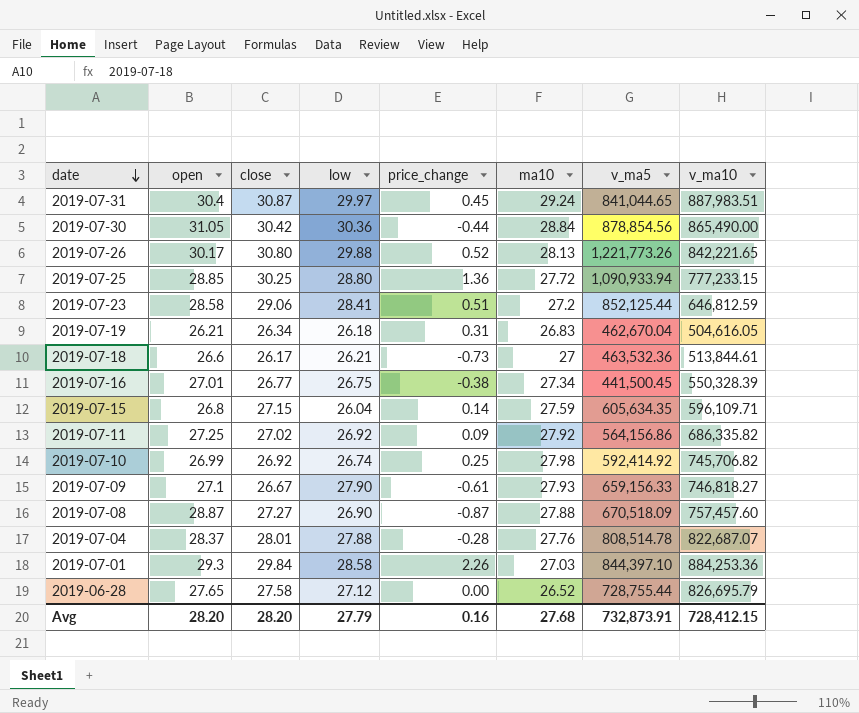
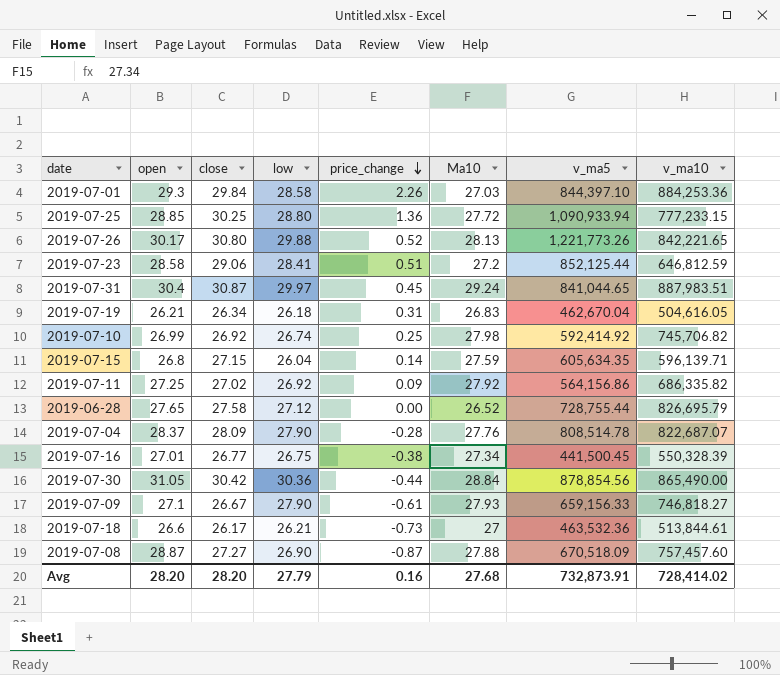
row order: date descending -> price_change descending
column name: ma10 -> Ma10
2019-07-15 | v_ma10: 596,109.71 -> 596,139.71
2019-07-04 | close: 28.01 -> 28.09
2019-07-04 | low: 27.88 -> 27.90
Avg | v_ma10: 728,412.15 -> 728,414.02

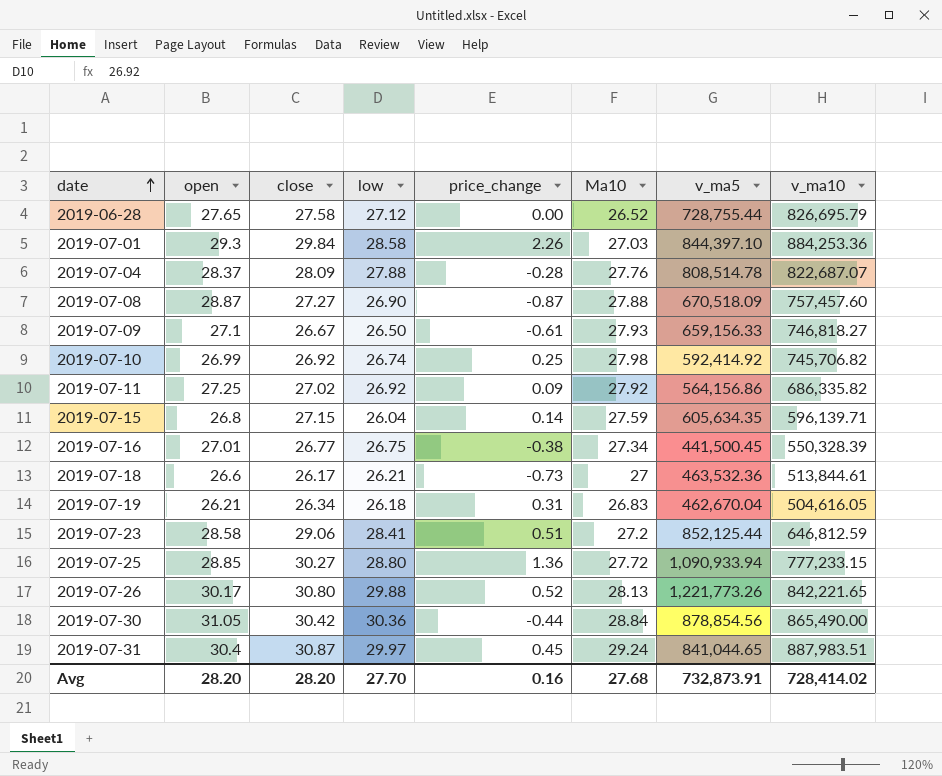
row order: price_change descending -> date ascending
2019-07-04 | low: 27.90 -> 27.88
2019-07-09 | low: 27.90 -> 26.50
2019-07-25 | close: 30.25 -> 30.27
Avg | low: 27.79 -> 27.70

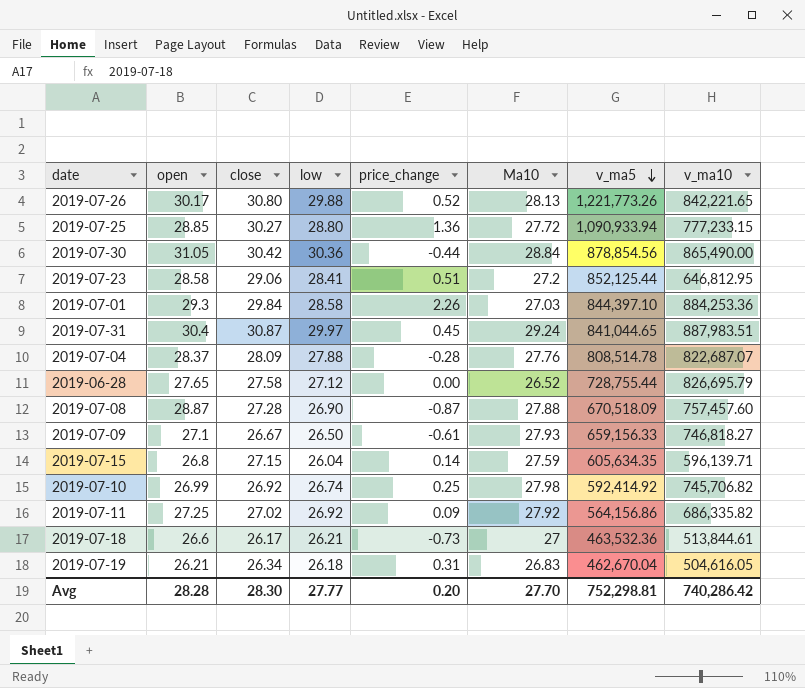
row order: date ascending -> v_ma5 descending
row 2019-07-16: 27.01 | 26.77 | 26.75 | -0.38 | 27.34 | 441,500.45 | 550,328.39 -> none
2019-07-23 | v_ma10: 646,812.59 -> 646,812.95
2019-07-08 | close: 27.27 -> 27.28
Avg | open: 28.20 -> 28.28
Avg | close: 28.20 -> 28.30
Avg | low: 27.70 -> 27.77
Avg | price_change: 0.16 -> 0.20
Avg | Ma10: 27.68 -> 27.70
Avg | v_ma5: 732,873.91 -> 752,298.81
Avg | v_ma10: 728,414.02 -> 740,286.42

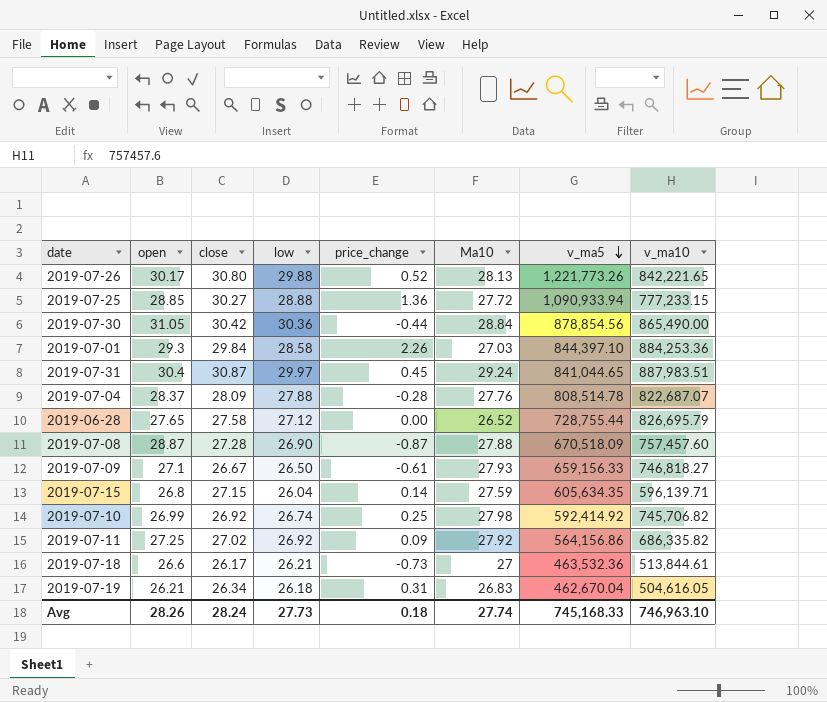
row 2019-07-23: 28.58 | 29.06 | 28.41 | 0.51 | 27.2 | 852,125.44 | 646,812.95 -> none
2019-07-25 | low: 28.80 -> 28.88
Avg | open: 28.28 -> 28.26
Avg | close: 28.30 -> 28.24
Avg | low: 27.77 -> 27.73
Avg | price_change: 0.20 -> 0.18
Avg | Ma10: 27.70 -> 27.74
Avg | v_ma5: 752,298.81 -> 745,168.33
Avg | v_ma10: 740,286.42 -> 746,963.10

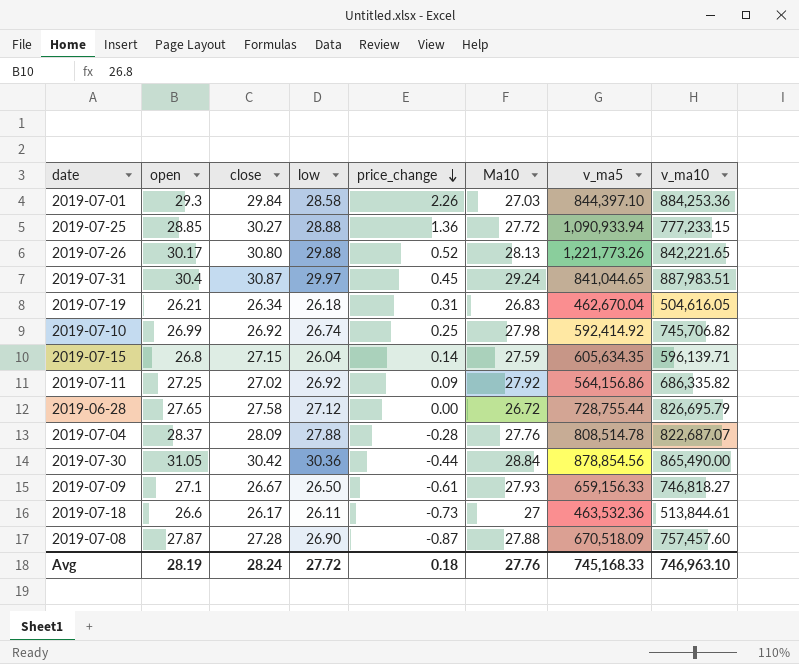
row order: v_ma5 descending -> price_change descending
2019-06-28 | Ma10: 26.52 -> 26.72
2019-07-18 | low: 26.21 -> 26.11
2019-07-08 | open: 28.87 -> 27.87
Avg | open: 28.26 -> 28.19
Avg | low: 27.73 -> 27.72
Avg | Ma10: 27.74 -> 27.76

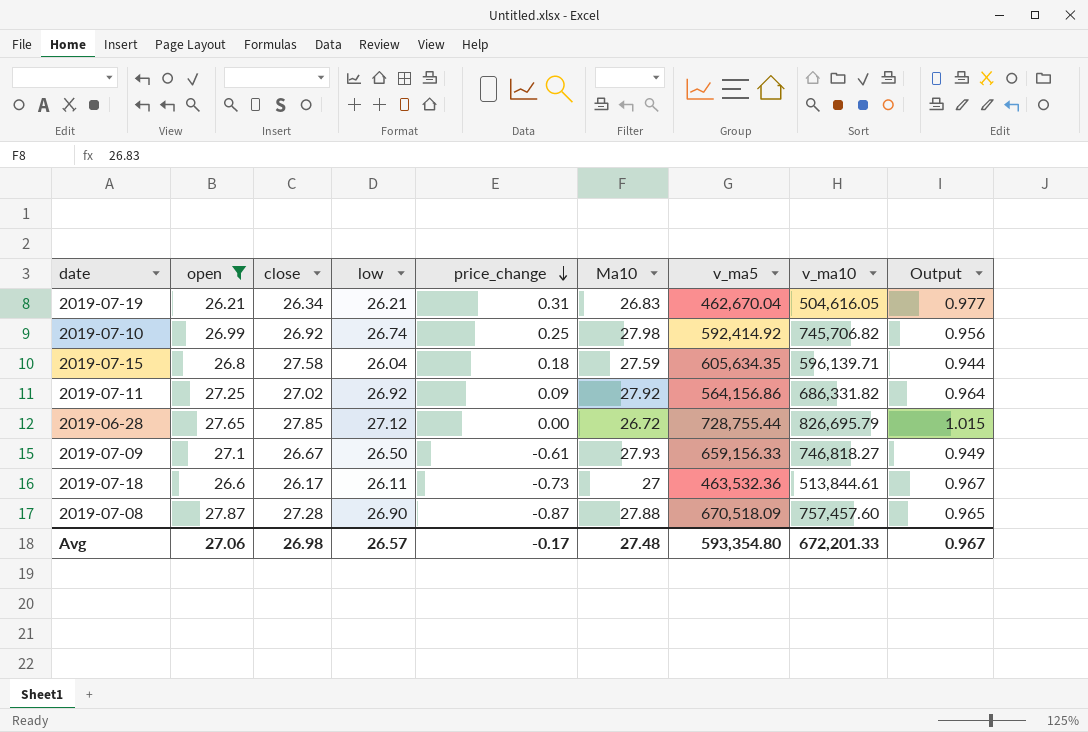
filter: none -> open <= 27.87
column Output | formula: none -> [low] / [Ma10]
2019-07-19 | low: 26.18 -> 26.21
2019-07-15 | close: 27.15 -> 27.58
2019-07-15 | price_change: 0.14 -> 0.18
2019-07-11 | v_ma10: 686,335.82 -> 686,331.82
2019-06-28 | close: 27.58 -> 27.85
Avg | open: 28.19 -> 27.06
Avg | close: 28.24 -> 26.98
Avg | low: 27.72 -> 26.57
Avg | price_change: 0.18 -> -0.17
Avg | Ma10: 27.76 -> 27.48
Avg | v_ma5: 745,168.33 -> 593,354.80
Avg | v_ma10: 746,963.10 -> 672,201.33

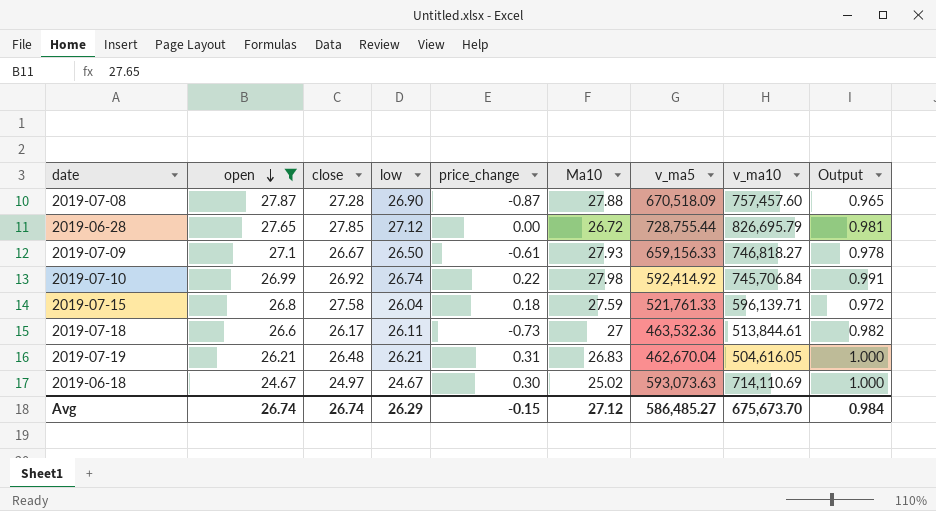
row order: price_change descending -> open descending
column Output | formula: [low] / [Ma10] -> [low] / [open]
row 2019-07-11: 27.25 | 27.02 | 26.92 | 0.09 | 27.92 | 564,156.86 | 686,331.82 | 0.964 -> none
2019-07-10 | price_change: 0.25 -> 0.22
2019-07-10 | v_ma10: 745,706.82 -> 745,706.84
2019-07-15 | v_ma5: 605,634.35 -> 521,761.33
2019-07-19 | close: 26.34 -> 26.48
row 2019-06-18: none -> 24.67 | 24.97 | 24.67 | 0.30 | 25.02 | 593,073.63 | 714,110.69 | 1.000
Avg | open: 27.06 -> 26.74
Avg | close: 26.98 -> 26.74
Avg | low: 26.57 -> 26.29
Avg | price_change: -0.17 -> -0.15
Avg | Ma10: 27.48 -> 27.12
Avg | v_ma5: 593,354.80 -> 586,485.27
Avg | v_ma10: 672,201.33 -> 675,673.70
Avg | Output: 0.967 -> 0.984

